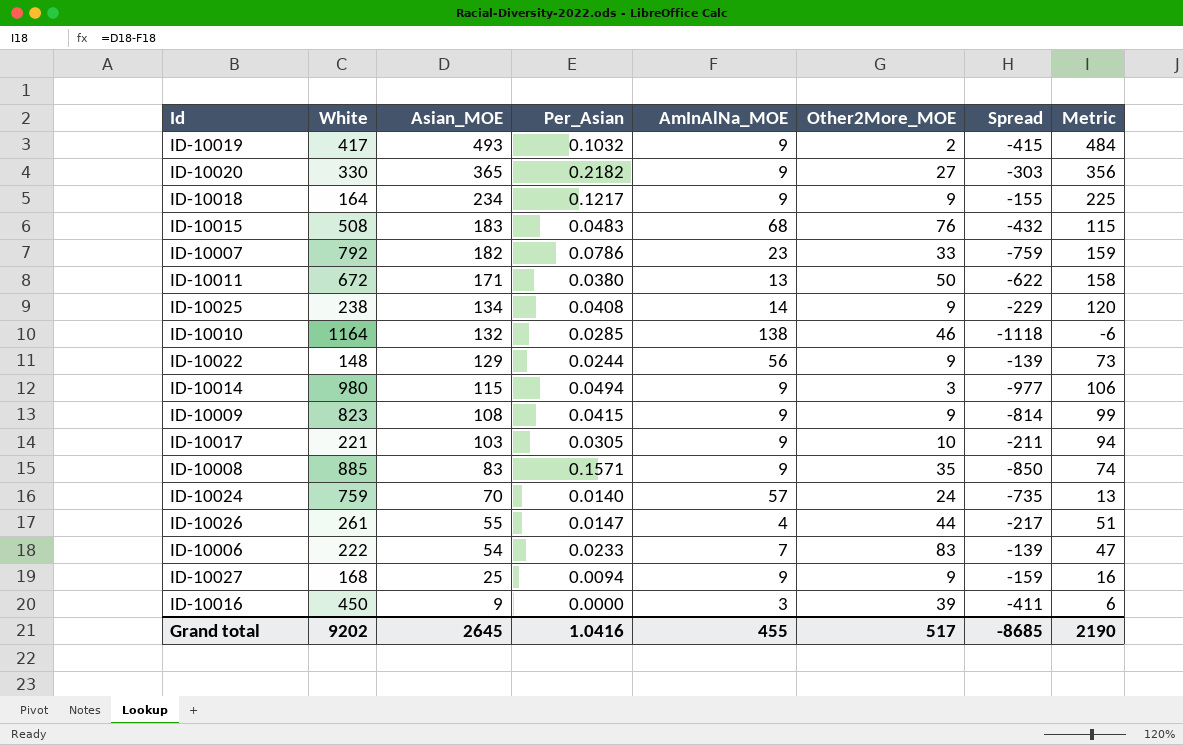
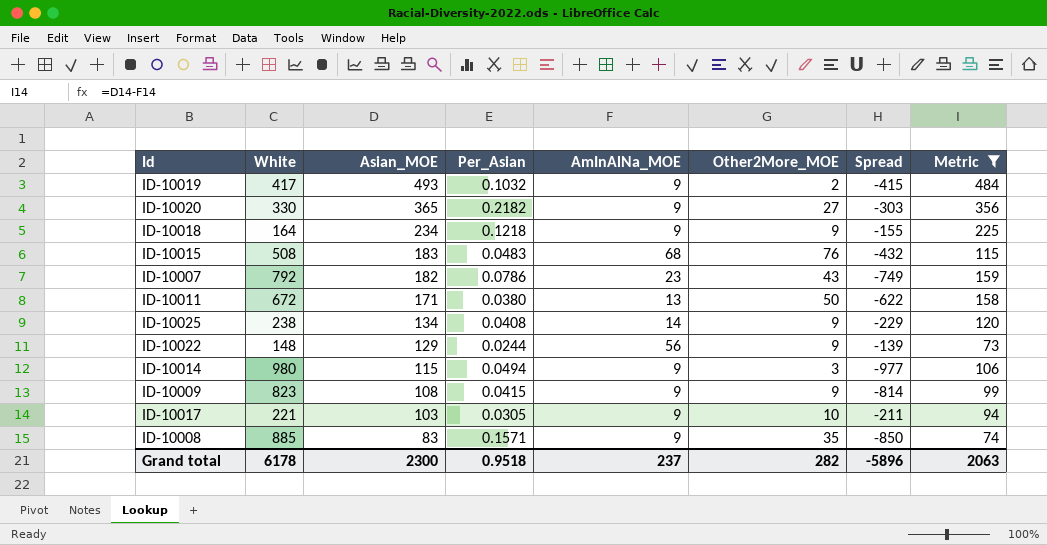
filter: none -> Metric >= 73
ID-10018 | Per_Asian: 0.1217 -> 0.1218
ID-10007 | Other2More_MOE: 33 -> 43
ID-10007 | Spread: -759 -> -749
Grand total | White: 9202 -> 6178
Grand total | Asian_MOE: 2645 -> 2300
Grand total | Per_Asian: 1.0416 -> 0.9518
Grand total | AmInAlNa_MOE: 455 -> 237
Grand total | Other2More_MOE: 517 -> 282
Grand total | Spread: -8685 -> -5896
Grand total | Metric: 2190 -> 2063

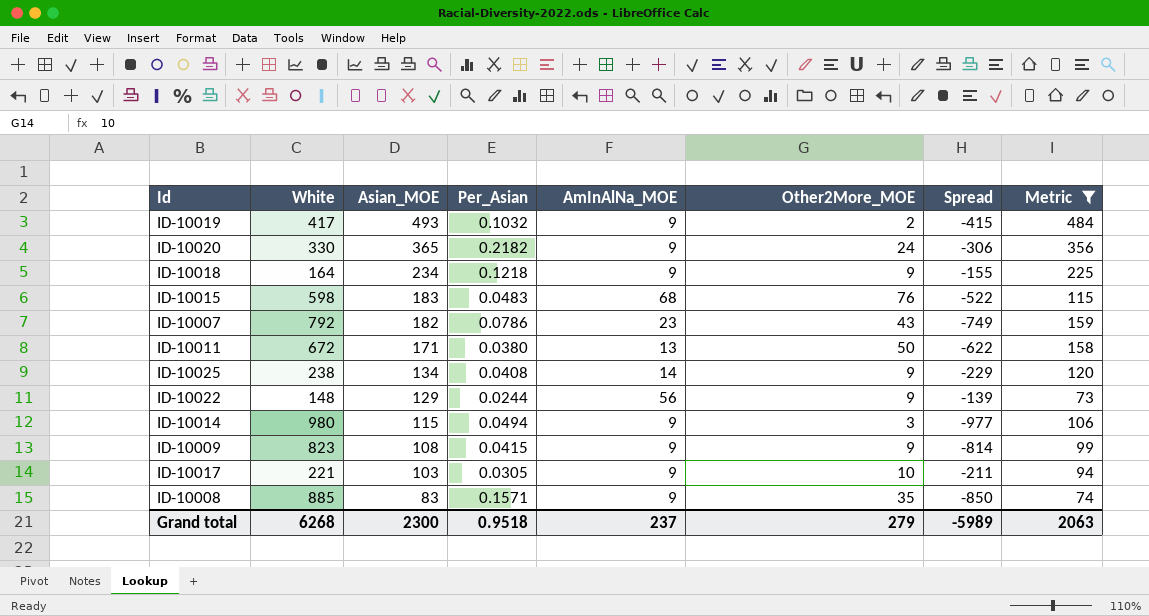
ID-10020 | Other2More_MOE: 27 -> 24
ID-10020 | Spread: -303 -> -306
ID-10015 | White: 508 -> 598
ID-10015 | Spread: -432 -> -522
Grand total | White: 6178 -> 6268
Grand total | Other2More_MOE: 282 -> 279
Grand total | Spread: -5896 -> -5989

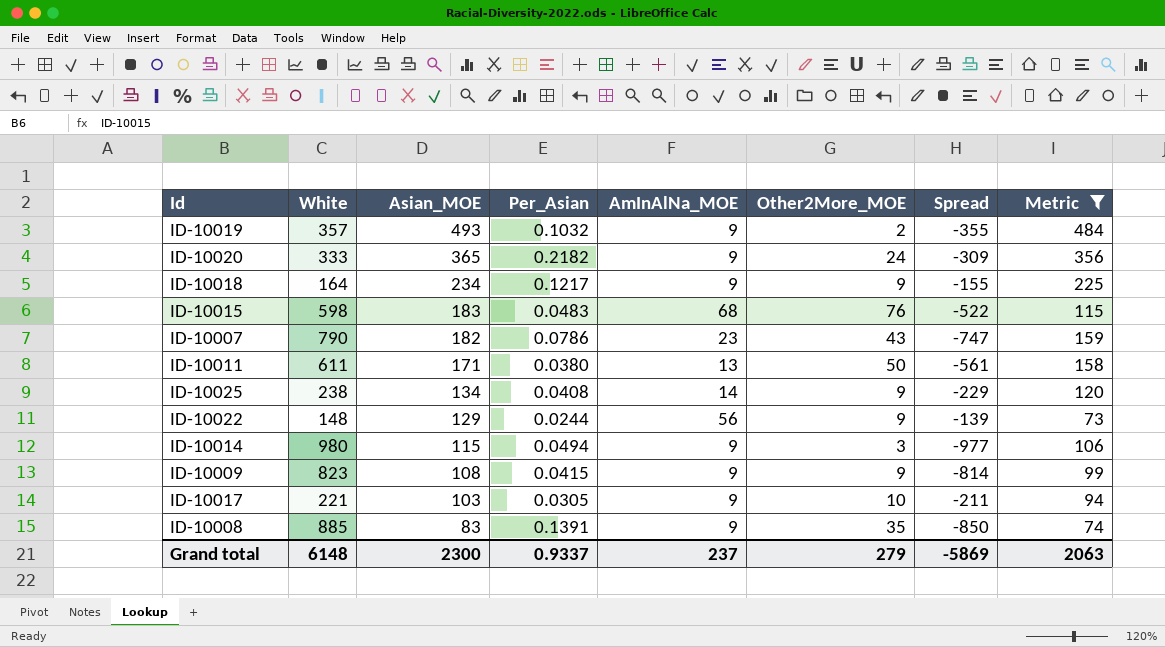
ID-10019 | White: 417 -> 357
ID-10019 | Spread: -415 -> -355
ID-10020 | White: 330 -> 333
ID-10020 | Spread: -306 -> -309
ID-10018 | Per_Asian: 0.1218 -> 0.1217
ID-10007 | White: 792 -> 790
ID-10007 | Spread: -749 -> -747
ID-10011 | White: 672 -> 611
ID-10011 | Spread: -622 -> -561
ID-10008 | Per_Asian: 0.1571 -> 0.1391
Grand total | White: 6268 -> 6148
Grand total | Per_Asian: 0.9518 -> 0.9337
Grand total | Spread: -5989 -> -5869

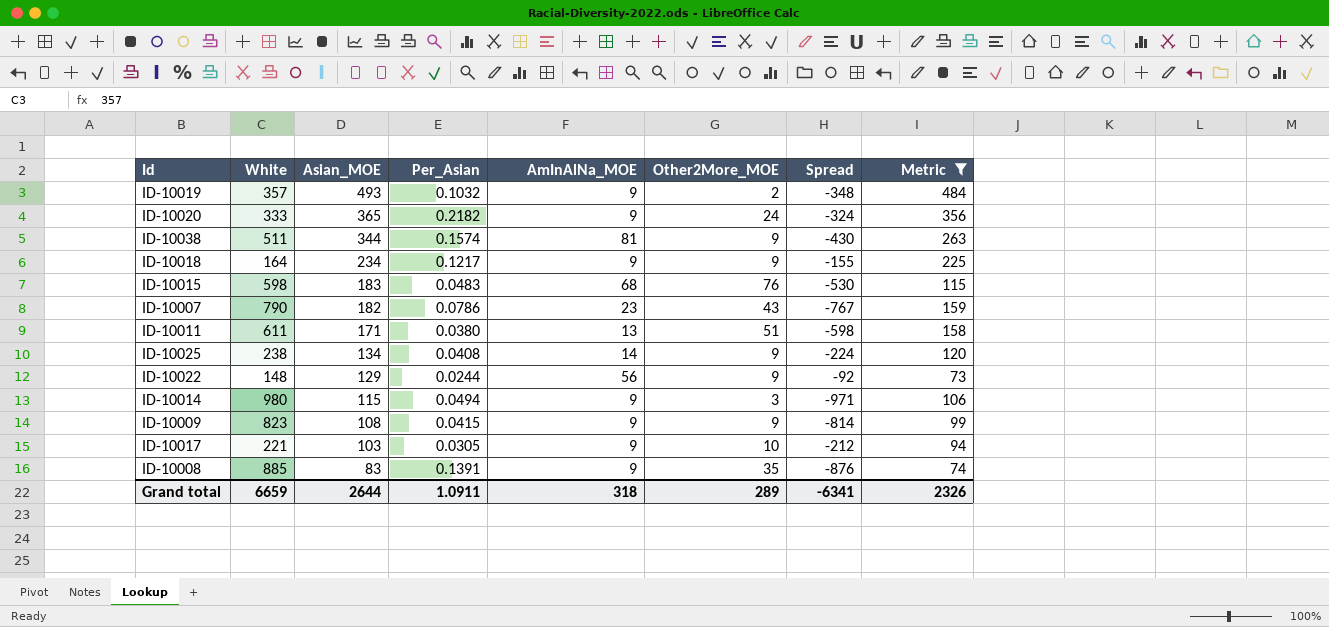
column Spread | formula: [Other2More_MOE] - [White] -> [AmInAlNa_MOE] - [White]
row ID-10038: none -> 511 | 344 | 0.1574 | 81 | 9 | -430 | 263
ID-10011 | Other2More_MOE: 50 -> 51
Grand total | White: 6148 -> 6659
Grand total | Asian_MOE: 2300 -> 2644
Grand total | Per_Asian: 0.9337 -> 1.0911
Grand total | AmInAlNa_MOE: 237 -> 318
Grand total | Other2More_MOE: 279 -> 289
Grand total | Spread: -5869 -> -6341
Grand total | Metric: 2063 -> 2326

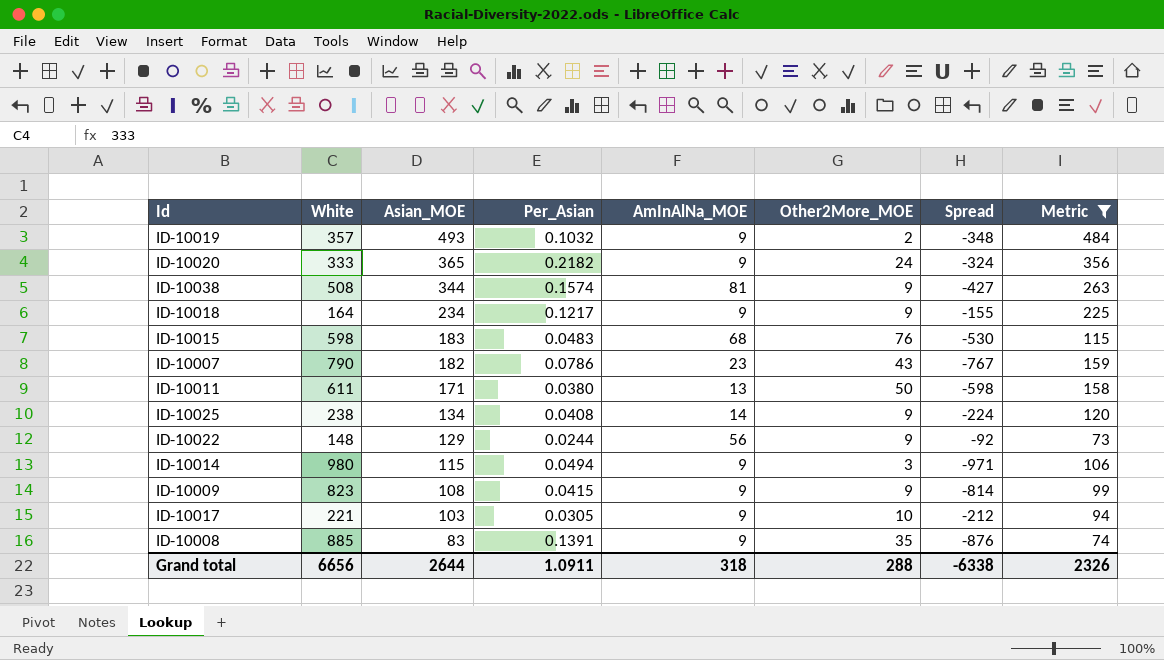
ID-10038 | White: 511 -> 508
ID-10038 | Spread: -430 -> -427
ID-10011 | Other2More_MOE: 51 -> 50
Grand total | White: 6659 -> 6656
Grand total | Other2More_MOE: 289 -> 288
Grand total | Spread: -6341 -> -6338

